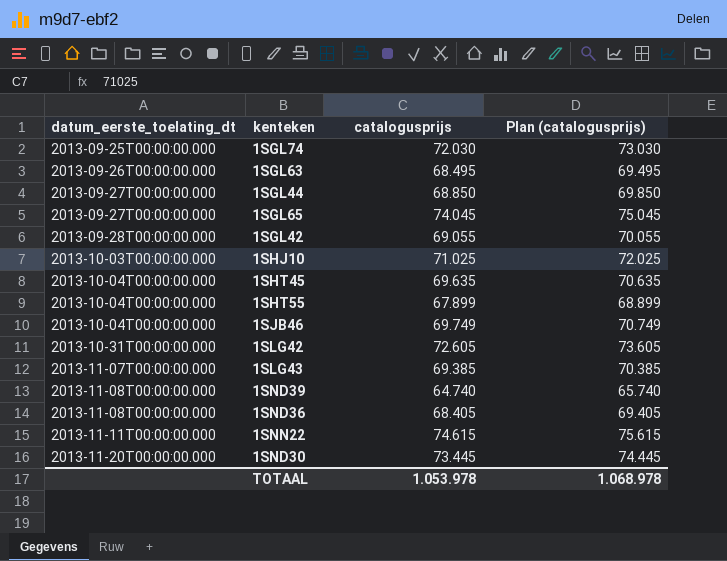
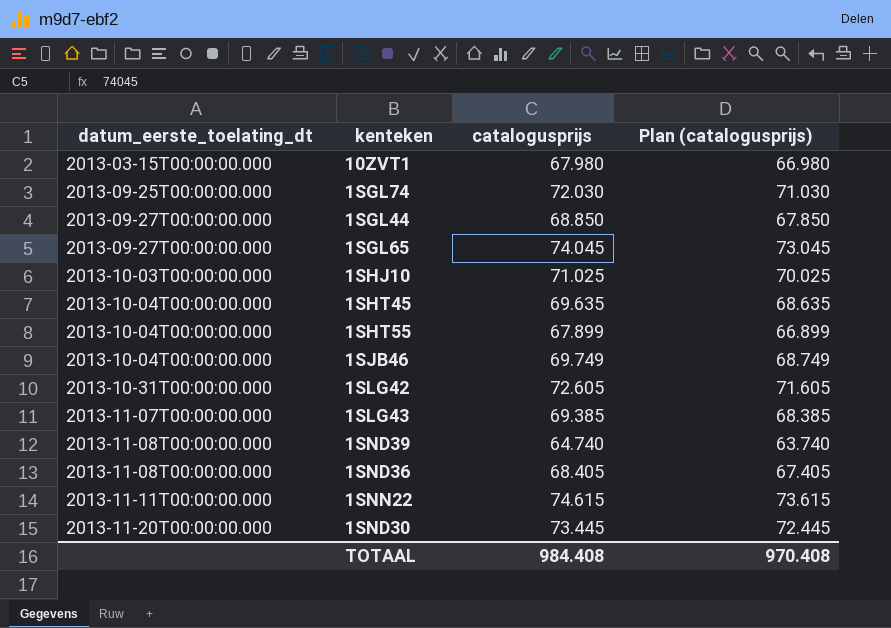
column Plan (catalogusprijs) | formula: [catalogusprijs] + 1000 -> [catalogusprijs] - 1000
row 1SGL63: 2013-09-26T00:00:00.000 | 68.495 | 69.495 -> none
row 1SGL42: 2013-09-28T00:00:00.000 | 69.055 | 70.055 -> none
row 10ZVT1: none -> 2013-03-15T00:00:00.000 | 67.980 | 66.980
TOTAAL | catalogusprijs: 1.053.978 -> 984.408
TOTAAL | Plan (catalogusprijs): 1.068.978 -> 970.408

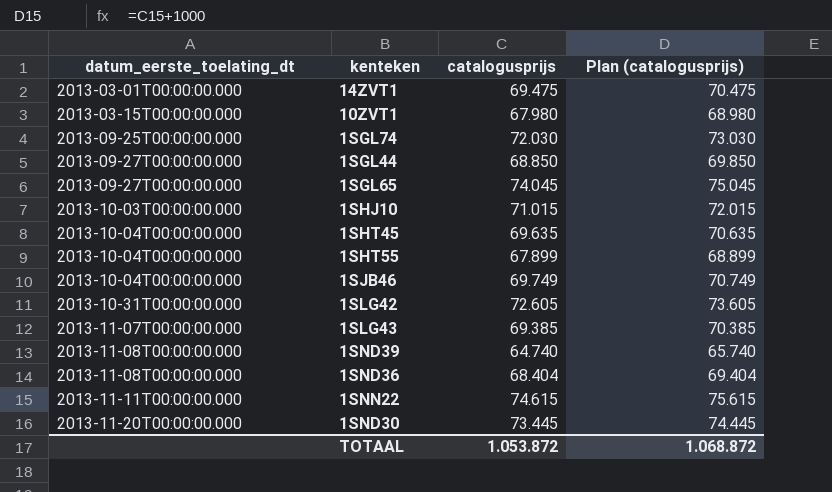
column Plan (catalogusprijs) | formula: [catalogusprijs] - 1000 -> [catalogusprijs] + 1000
row 14ZVT1: none -> 2013-03-01T00:00:00.000 | 69.475 | 70.475
1SHJ10 | catalogusprijs: 71.025 -> 71.015
1SND36 | catalogusprijs: 68.405 -> 68.404
TOTAAL | catalogusprijs: 984.408 -> 1.053.872
TOTAAL | Plan (catalogusprijs): 970.408 -> 1.068.872

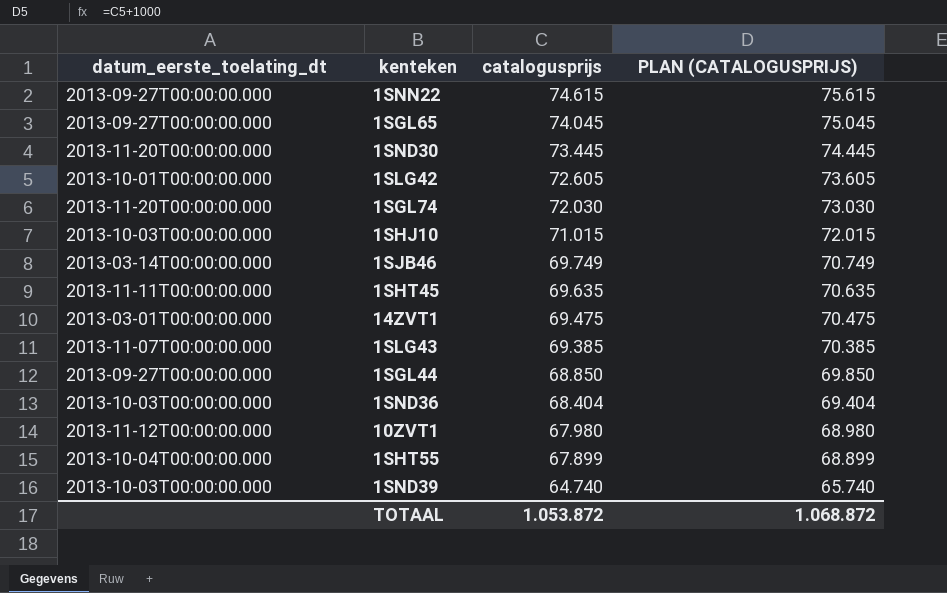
row order: datum_eerste_toelating_dt ascending -> catalogusprijs descending
column name: Plan (catalogusprijs) -> PLAN (CATALOGUSPRIJS)
1SNN22 | datum_eerste_toelating_dt: 2013-11-11T00:00:00.000 -> 2013-09-27T00:00:00.000
1SLG42 | datum_eerste_toelating_dt: 2013-10-31T00:00:00.000 -> 2013-10-01T00:00:00.000
1SGL74 | datum_eerste_toelating_dt: 2013-09-25T00:00:00.000 -> 2013-11-20T00:00:00.000
1SJB46 | datum_eerste_toelating_dt: 2013-10-04T00:00:00.000 -> 2013-03-14T00:00:00.000
1SHT45 | datum_eerste_toelating_dt: 2013-10-04T00:00:00.000 -> 2013-11-11T00:00:00.000
1SND36 | datum_eerste_toelating_dt: 2013-11-08T00:00:00.000 -> 2013-10-03T00:00:00.000
10ZVT1 | datum_eerste_toelating_dt: 2013-03-15T00:00:00.000 -> 2013-11-12T00:00:00.000
1SND39 | datum_eerste_toelating_dt: 2013-11-08T00:00:00.000 -> 2013-10-03T00:00:00.000

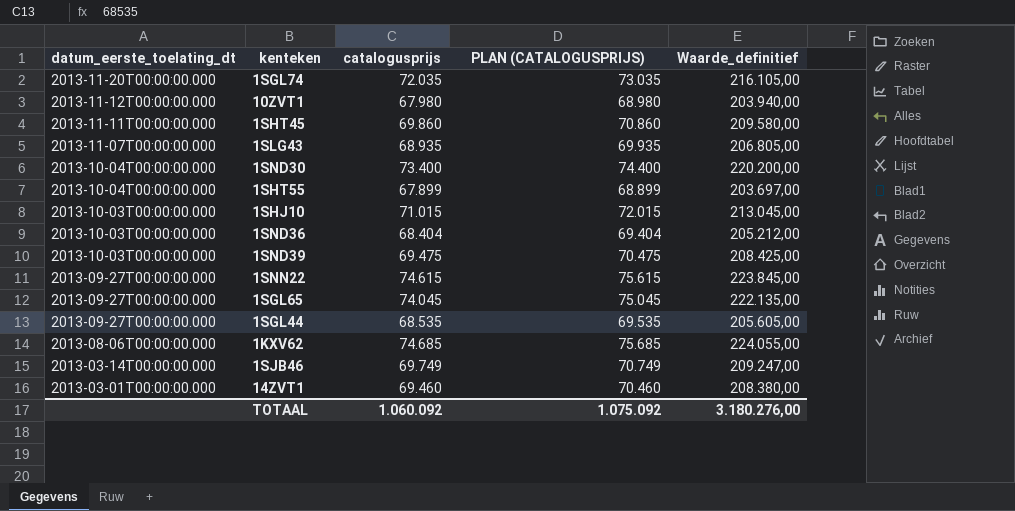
row order: catalogusprijs descending -> datum_eerste_toelating_dt descending
column Waarde_definitief | formula: none -> [catalogusprijs] * 3
row 1SLG42: 2013-10-01T00:00:00.000 | 72.605 | 73.605 -> none
1SGL74 | catalogusprijs: 72.030 -> 72.035
1SGL74 | PLAN (CATALOGUSPRIJS): 73.030 -> 73.035
1SHT45 | catalogusprijs: 69.635 -> 69.860
1SHT45 | PLAN (CATALOGUSPRIJS): 70.635 -> 70.860
1SLG43 | catalogusprijs: 69.385 -> 68.935
1SLG43 | PLAN (CATALOGUSPRIJS): 70.385 -> 69.935
1SND30 | datum_eerste_toelating_dt: 2013-11-20T00:00:00.000 -> 2013-10-04T00:00:00.000
1SND30 | catalogusprijs: 73.445 -> 73.400
1SND30 | PLAN (CATALOGUSPRIJS): 74.445 -> 74.400
1SND39 | catalogusprijs: 64.740 -> 69.475
1SND39 | PLAN (CATALOGUSPRIJS): 65.740 -> 70.475
1SGL44 | catalogusprijs: 68.850 -> 68.535
1SGL44 | PLAN (CATALOGUSPRIJS): 69.850 -> 69.535
row 1KXV62: none -> 2013-08-06T00:00:00.000 | 74.685 | 75.685 | 224.055,00
14ZVT1 | catalogusprijs: 69.475 -> 69.460
14ZVT1 | PLAN (CATALOGUSPRIJS): 70.475 -> 70.460
TOTAAL | catalogusprijs: 1.053.872 -> 1.060.092
TOTAAL | PLAN (CATALOGUSPRIJS): 1.068.872 -> 1.075.092

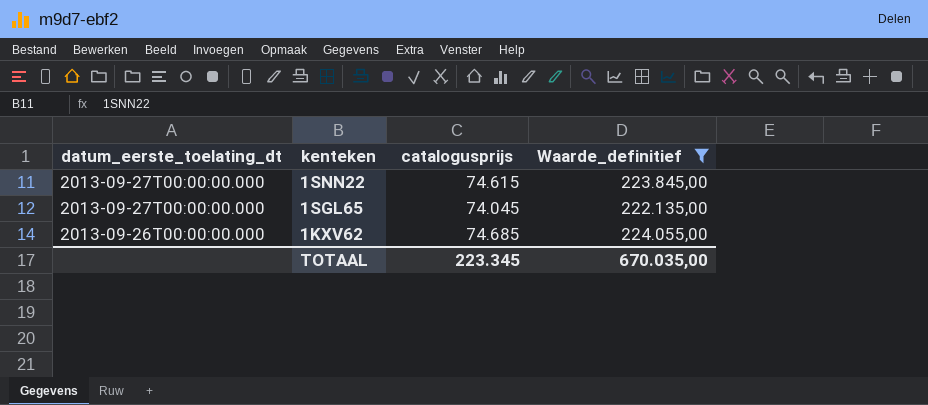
filter: none -> Waarde_definitief >= 222.135,00
column PLAN (CATALOGUSPRIJS) | formula: [catalogusprijs] + 1000 -> none
1KXV62 | datum_eerste_toelating_dt: 2013-08-06T00:00:00.000 -> 2013-09-26T00:00:00.000
TOTAAL | catalogusprijs: 1.060.092 -> 223.345
TOTAAL | Waarde_definitief: 3.180.276,00 -> 670.035,00

